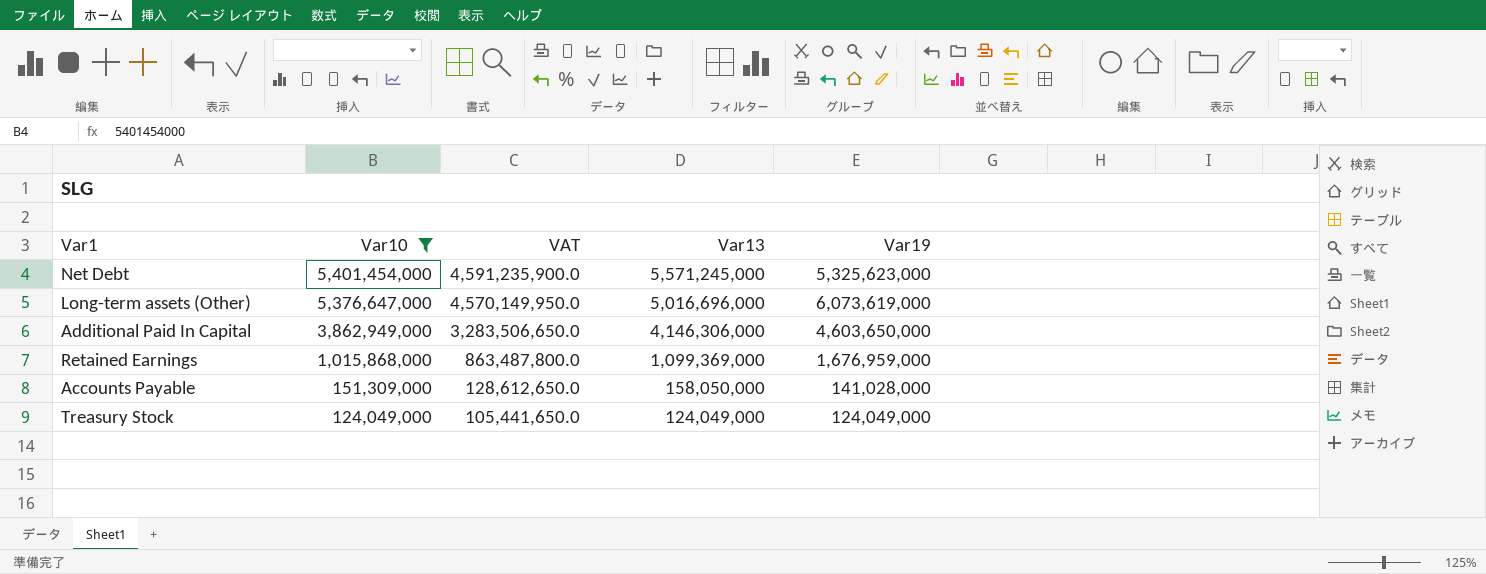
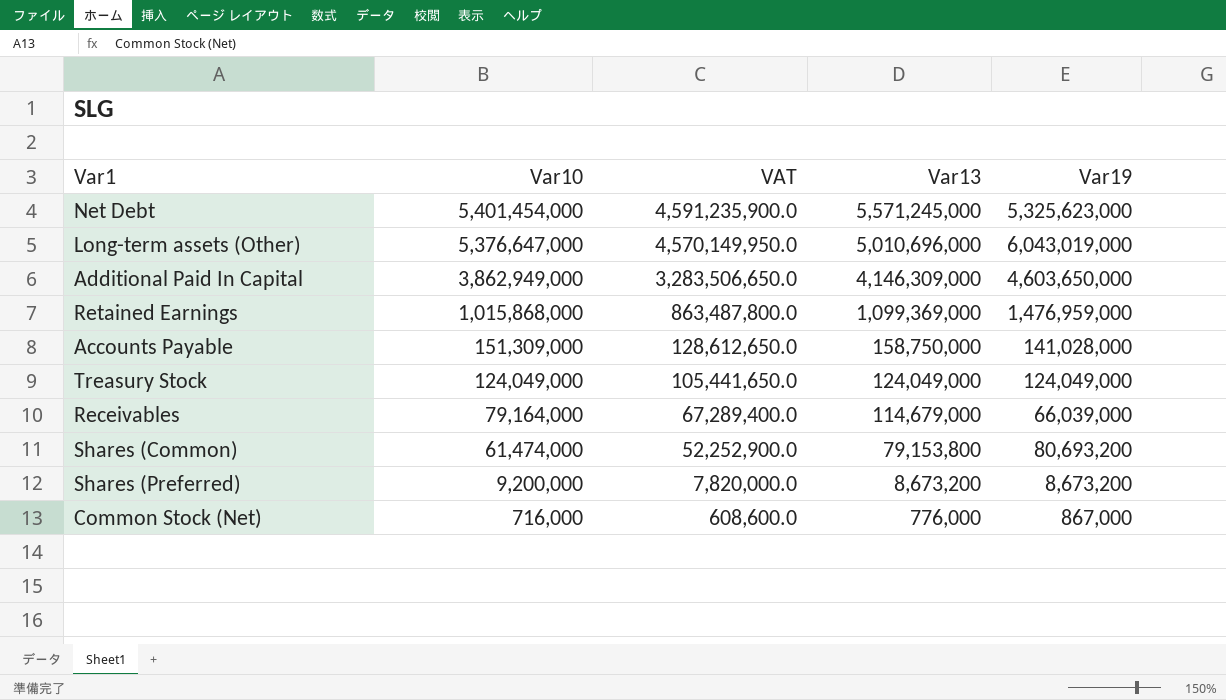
filter: Var10 >= 124,049,000 -> none
Long-term assets (Other) | Var13: 5,016,696,000 -> 5,010,696,000
Long-term assets (Other) | Var19: 6,073,619,000 -> 6,043,019,000
Additional Paid In Capital | Var13: 4,146,306,000 -> 4,146,309,000
Retained Earnings | Var19: 1,676,959,000 -> 1,476,959,000
Accounts Payable | Var13: 158,050,000 -> 158,750,000

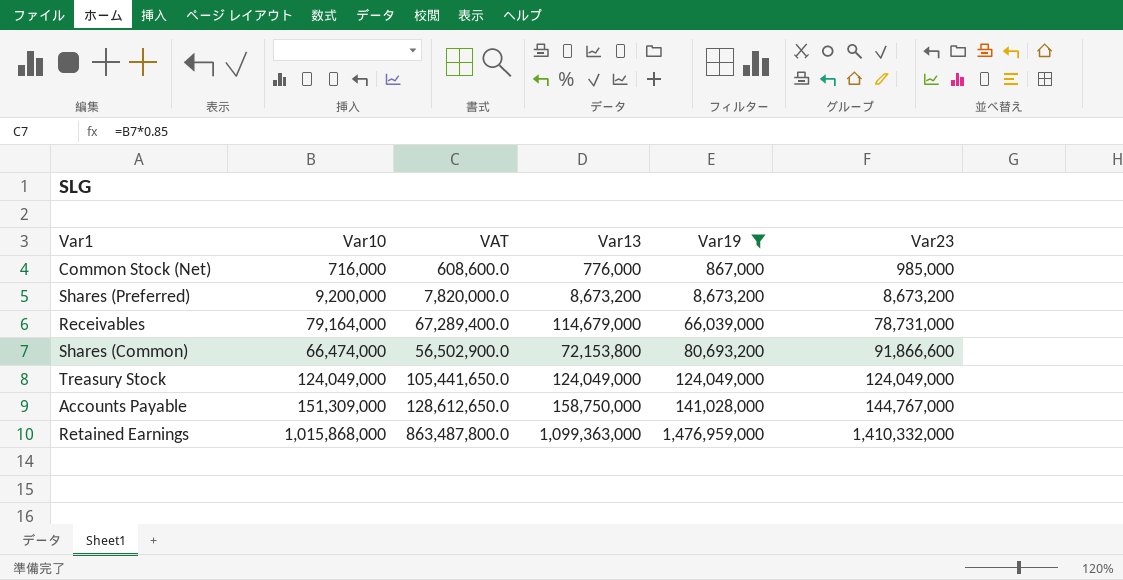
filter: none -> Var19 <= 1,476,959,000
row order: Var10 descending -> Var19 ascending
column Var23 | position: none -> 6
Shares (Common) | Var10: 61,474,000 -> 66,474,000
Shares (Common) | VAT: 52,252,900.0 -> 56,502,900.0
Shares (Common) | Var13: 79,153,800 -> 72,153,800
Retained Earnings | Var13: 1,099,369,000 -> 1,099,363,000

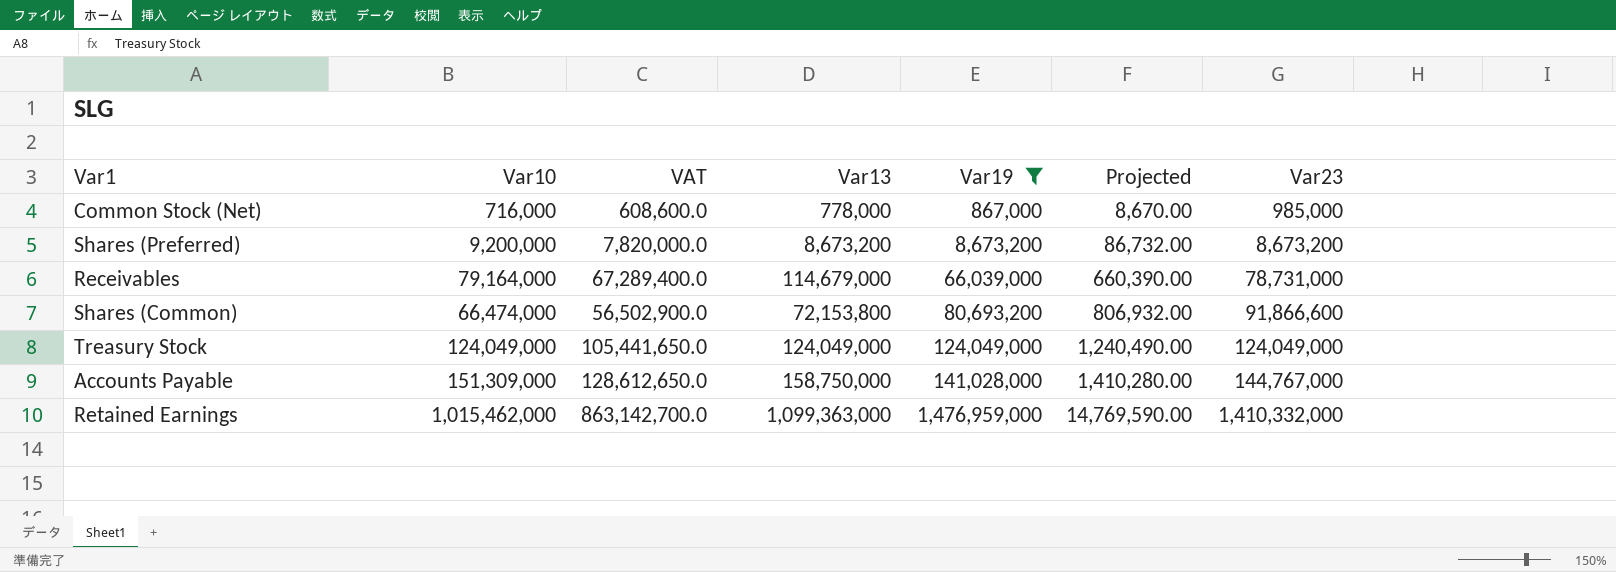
column Projected | formula: none -> [Var19] * 0.01
Common Stock (Net) | Var13: 776,000 -> 778,000
Retained Earnings | Var10: 1,015,868,000 -> 1,015,462,000
Retained Earnings | VAT: 863,487,800.0 -> 863,142,700.0

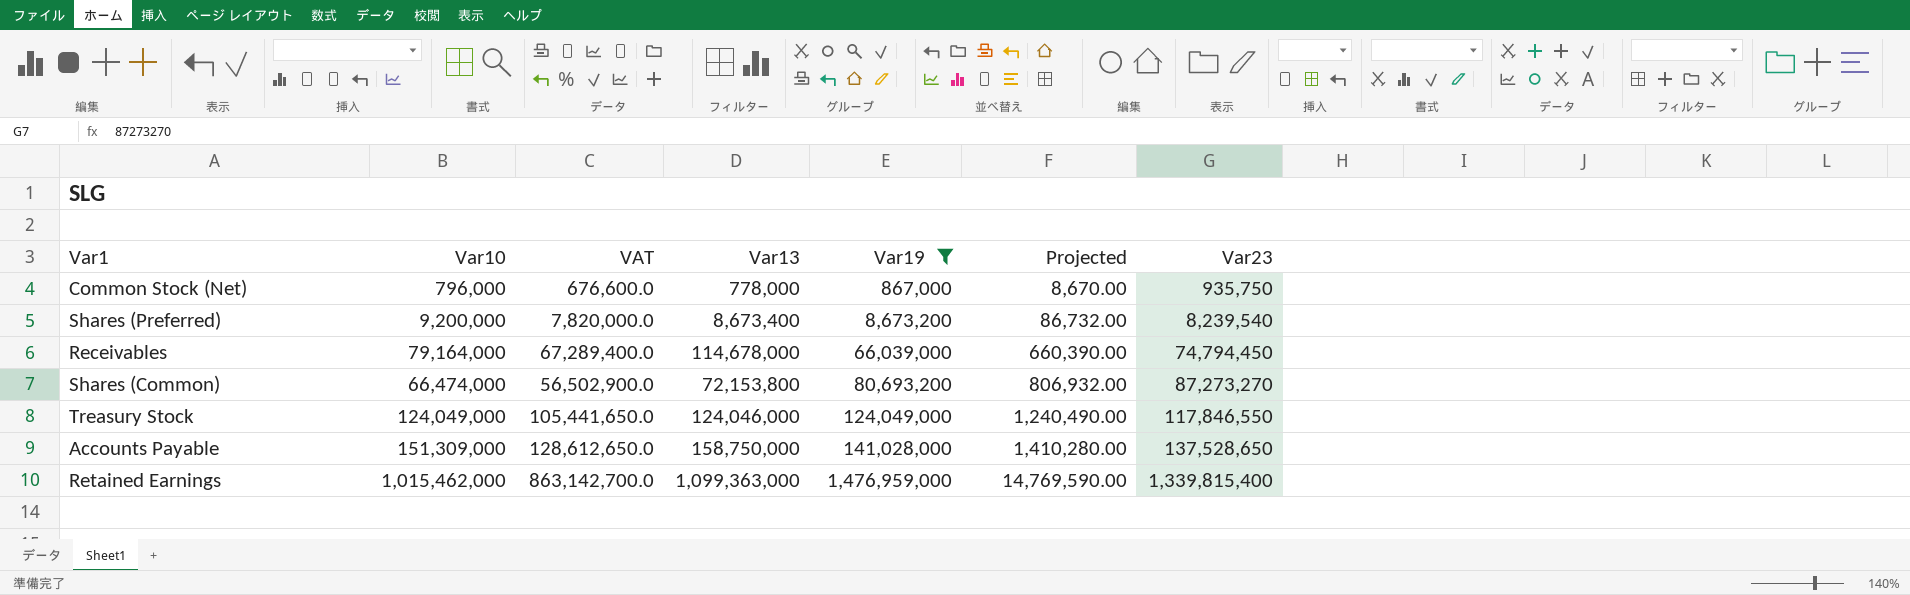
Common Stock (Net) | Var10: 716,000 -> 796,000
Common Stock (Net) | VAT: 608,600.0 -> 676,600.0
Common Stock (Net) | Var23: 985,000 -> 935,750
Shares (Preferred) | Var13: 8,673,200 -> 8,673,400
Shares (Preferred) | Var23: 8,673,200 -> 8,239,540
Receivables | Var13: 114,679,000 -> 114,678,000
Receivables | Var23: 78,731,000 -> 74,794,450
Shares (Common) | Var23: 91,866,600 -> 87,273,270
Treasury Stock | Var13: 124,049,000 -> 124,046,000
Treasury Stock | Var23: 124,049,000 -> 117,846,550
Accounts Payable | Var23: 144,767,000 -> 137,528,650
Retained Earnings | Var23: 1,410,332,000 -> 1,339,815,400

